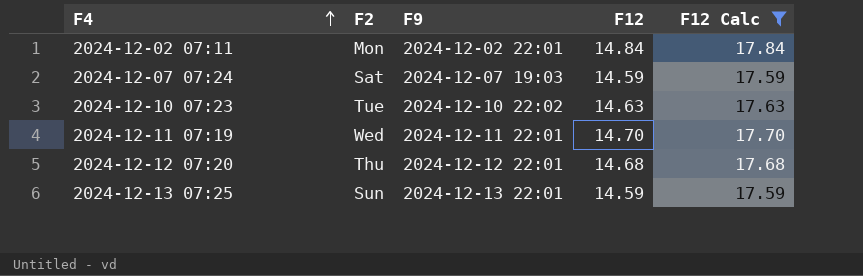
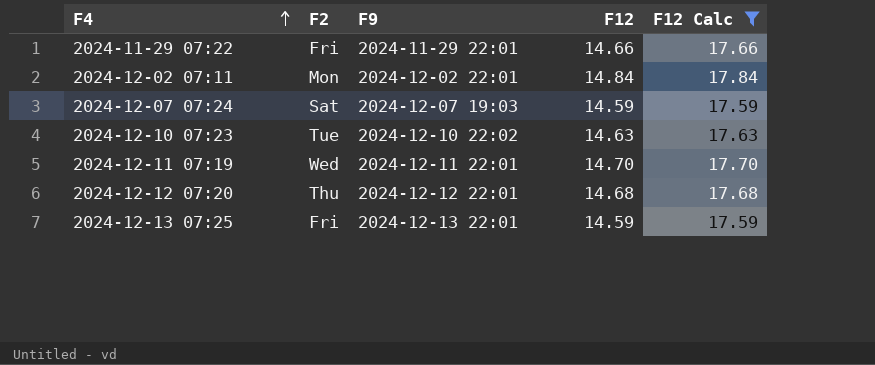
row 2024-11-29 07:22: none -> Fri | 2024-11-29 22:01 | 14.66 | 17.66
2024-12-13 07:25 | F2: Sun -> Fri

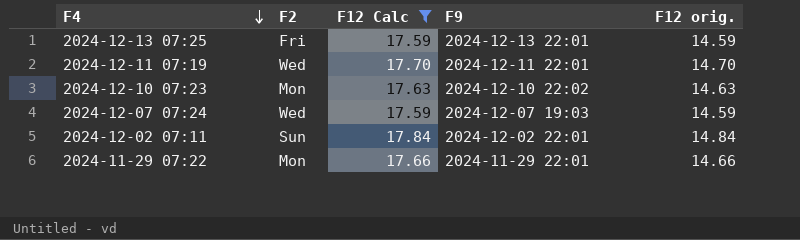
row order: F4 ascending -> F4 descending
column F12 Calc | position: 5 -> 3
column name: F12 -> F12 orig.
row 2024-12-12 07:20: Thu | 2024-12-12 22:01 | 14.68 | 17.68 -> none
2024-12-10 07:23 | F2: Tue -> Mon
2024-12-07 07:24 | F2: Sat -> Wed
2024-12-02 07:11 | F2: Mon -> Sun
2024-11-29 07:22 | F2: Fri -> Mon

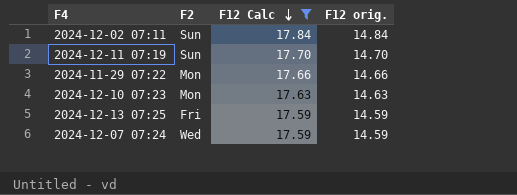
row order: F4 descending -> F12 Calc descending
column F9 | position: 4 -> none
2024-12-11 07:19 | F2: Wed -> Sun

